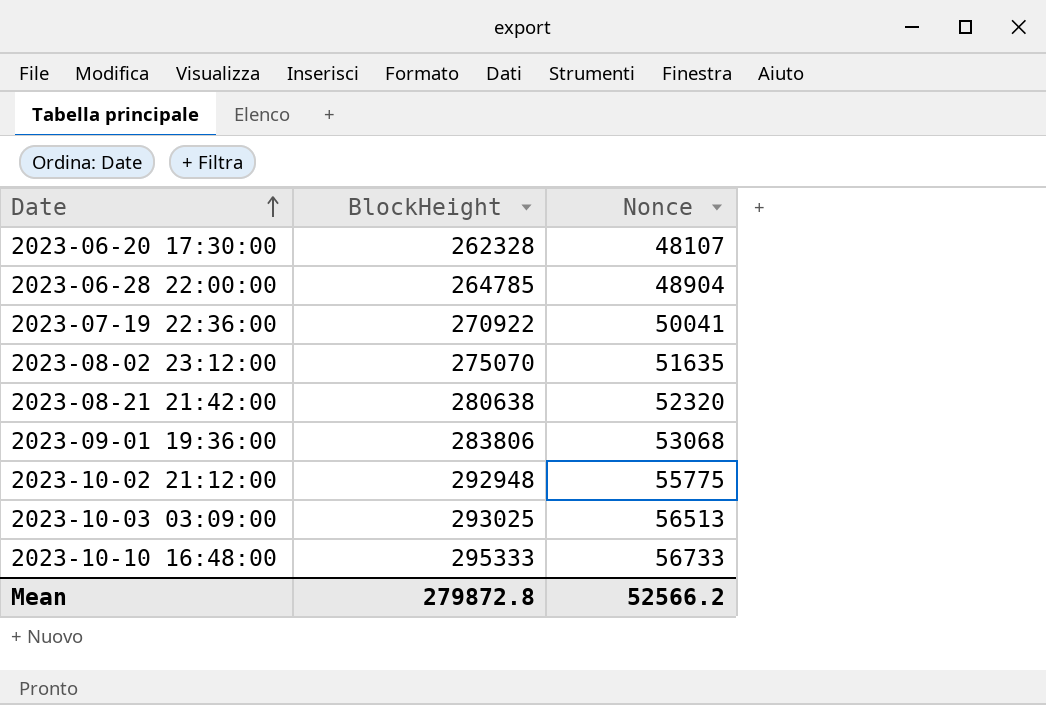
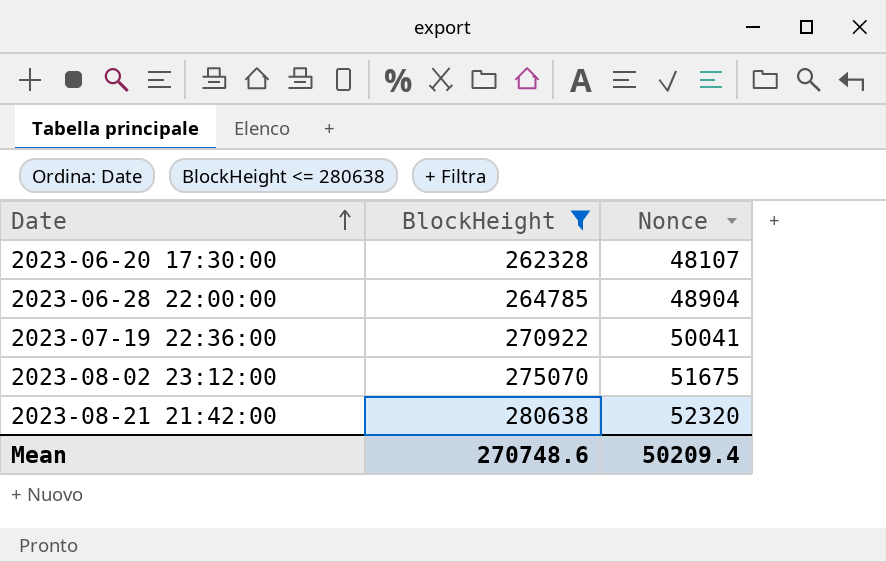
filter: none -> BlockHeight <= 280638
2023-08-02 23:12:00 | Nonce: 51635 -> 51675
Mean | BlockHeight: 279872.8 -> 270748.6
Mean | Nonce: 52566.2 -> 50209.4

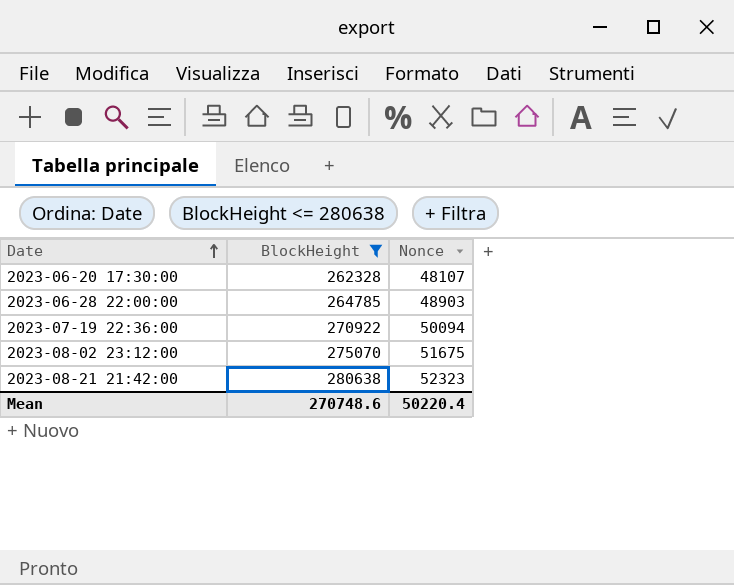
2023-06-28 22:00:00 | Nonce: 48904 -> 48903
2023-07-19 22:36:00 | Nonce: 50041 -> 50094
2023-08-21 21:42:00 | Nonce: 52320 -> 52323
Mean | Nonce: 50209.4 -> 50220.4

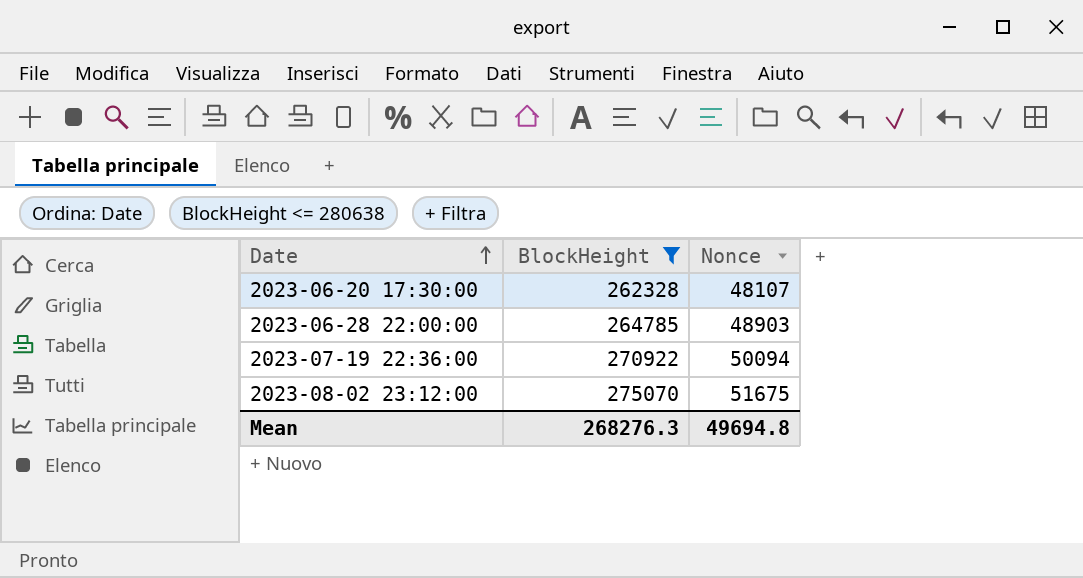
row 2023-08-21 21:42:00: 280638 | 52323 -> none
Mean | BlockHeight: 270748.6 -> 268276.3
Mean | Nonce: 50220.4 -> 49694.8

